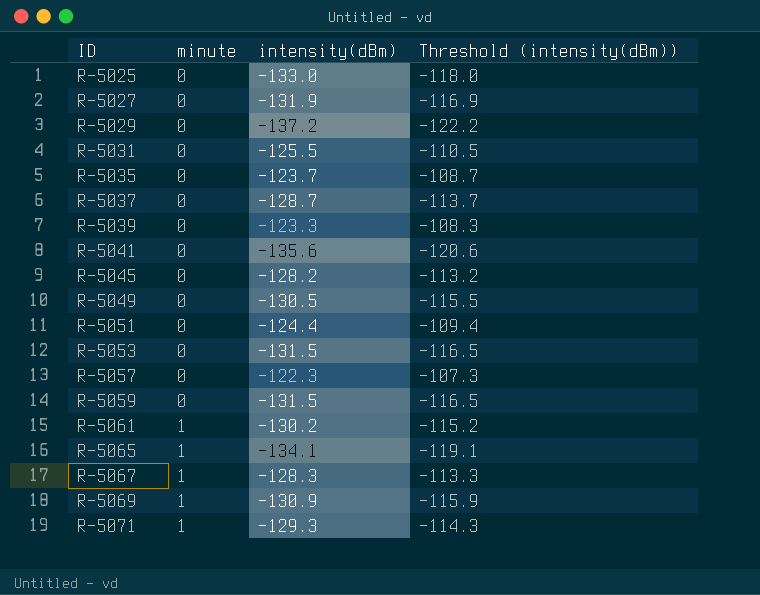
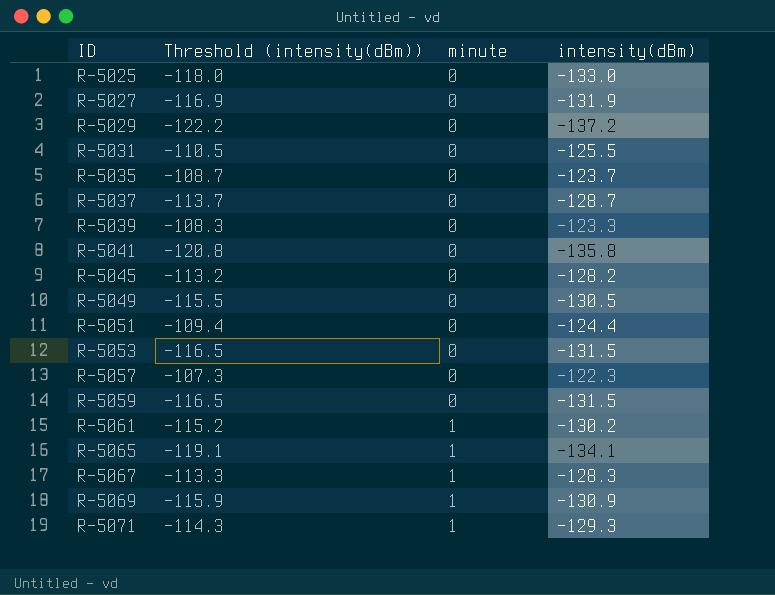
column Threshold (intensity(dBm)) | position: 4 -> 2
R-5041 | Threshold (intensity(dBm)): -120.6 -> -120.8
R-5041 | intensity(dBm): -135.6 -> -135.8

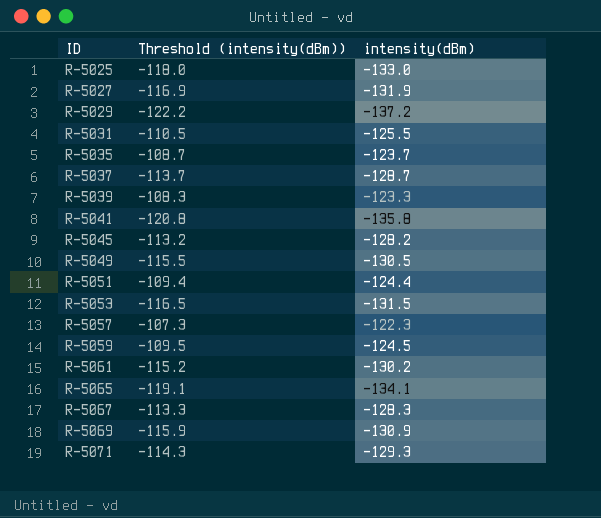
column minute | position: 3 -> none
R-5059 | Threshold (intensity(dBm)): -116.5 -> -109.5
R-5059 | intensity(dBm): -131.5 -> -124.5

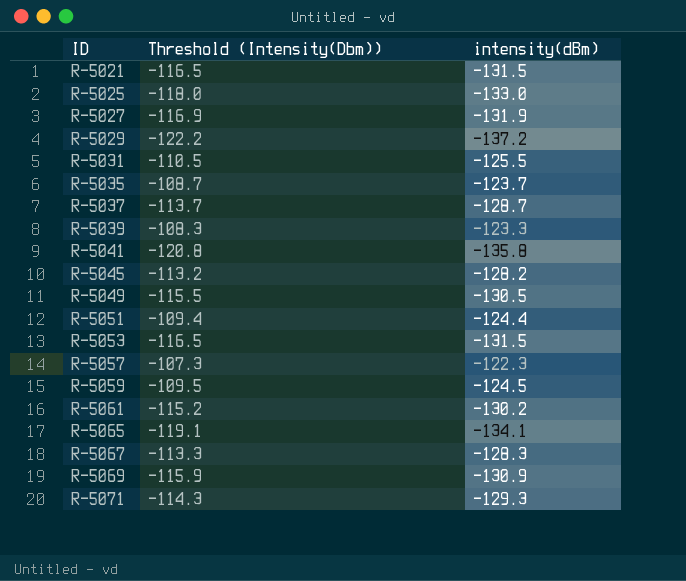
column name: Threshold (intensity(dBm)) -> Threshold (Intensity(Dbm))
row R-5021: none -> -116.5 | -131.5

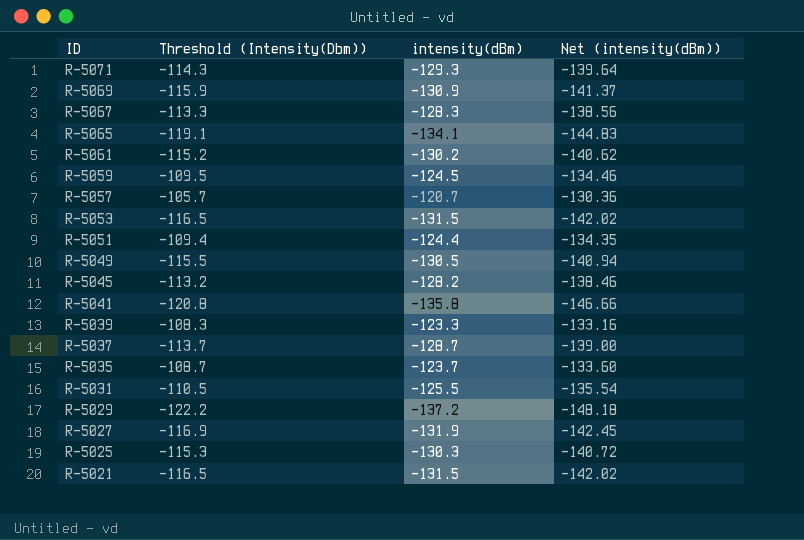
row order: ID ascending -> ID descending
column Net (intensity(dBm)) | formula: none -> [intensity(dBm)] * 1.08
R-5057 | Threshold (Intensity(Dbm)): -107.3 -> -105.7
R-5057 | intensity(dBm): -122.3 -> -120.7
R-5025 | Threshold (Intensity(Dbm)): -118.0 -> -115.3
R-5025 | intensity(dBm): -133.0 -> -130.3

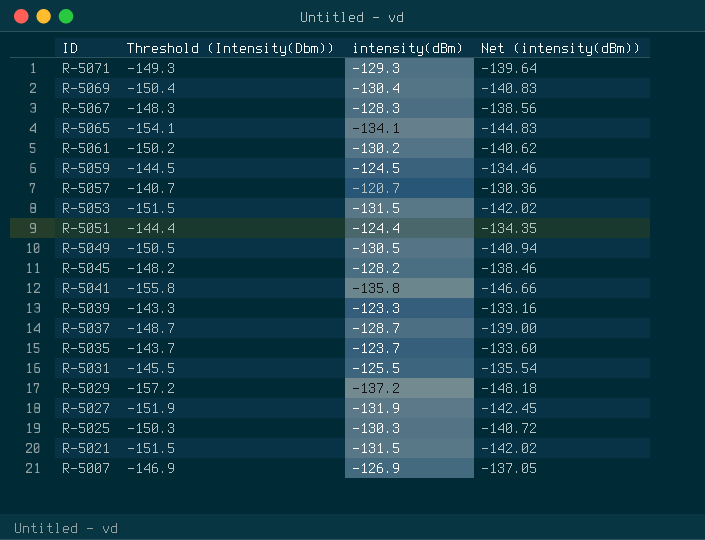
column Threshold (Intensity(Dbm)) | formula: [intensity(dBm)] + 15 -> [intensity(dBm)] - 20
R-5069 | intensity(dBm): -130.9 -> -130.4
R-5069 | Net (intensity(dBm)): -141.37 -> -140.83
row R-5007: none -> -146.9 | -126.9 | -137.05

